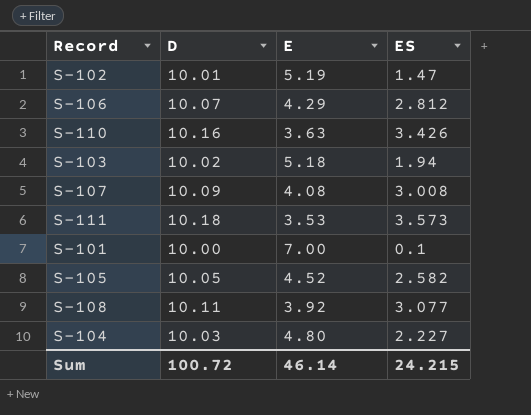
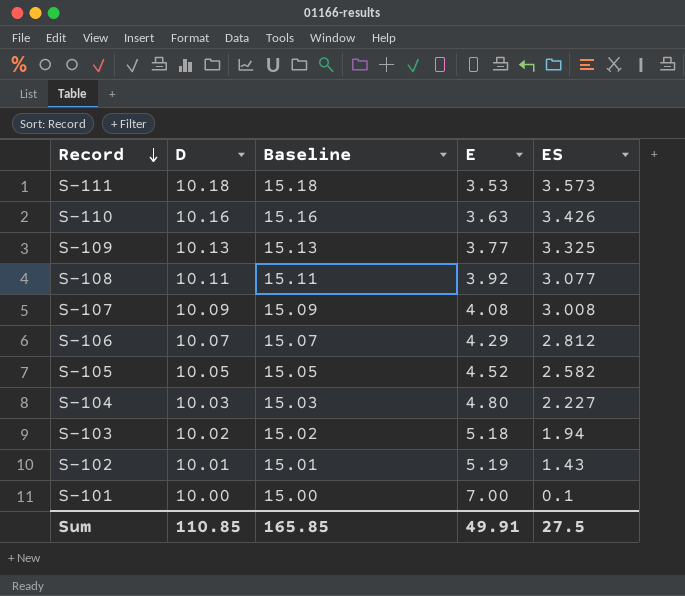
row order: none -> Record descending
column Baseline | formula: none -> [D] + 5
row S-109: none -> 10.13 | 15.13 | 3.77 | 3.325
S-102 | ES: 1.47 -> 1.43
Sum | D: 100.72 -> 110.85
Sum | E: 46.14 -> 49.91
Sum | ES: 24.215 -> 27.5

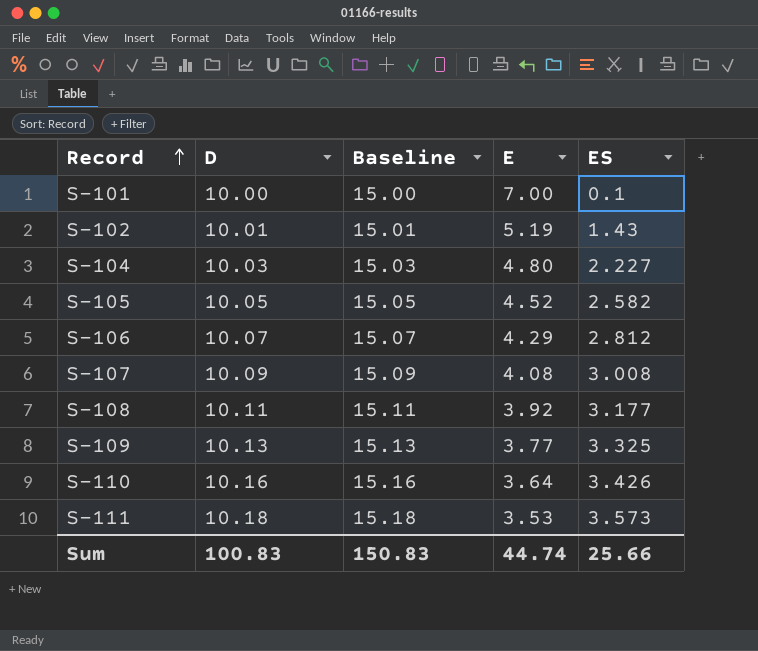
row order: Record descending -> Record ascending
row S-103: 10.02 | 15.02 | 5.18 | 1.94 -> none
S-108 | ES: 3.077 -> 3.177
S-110 | E: 3.63 -> 3.64
Sum | D: 110.85 -> 100.83
Sum | Baseline: 165.85 -> 150.83
Sum | E: 49.91 -> 44.74
Sum | ES: 27.5 -> 25.66

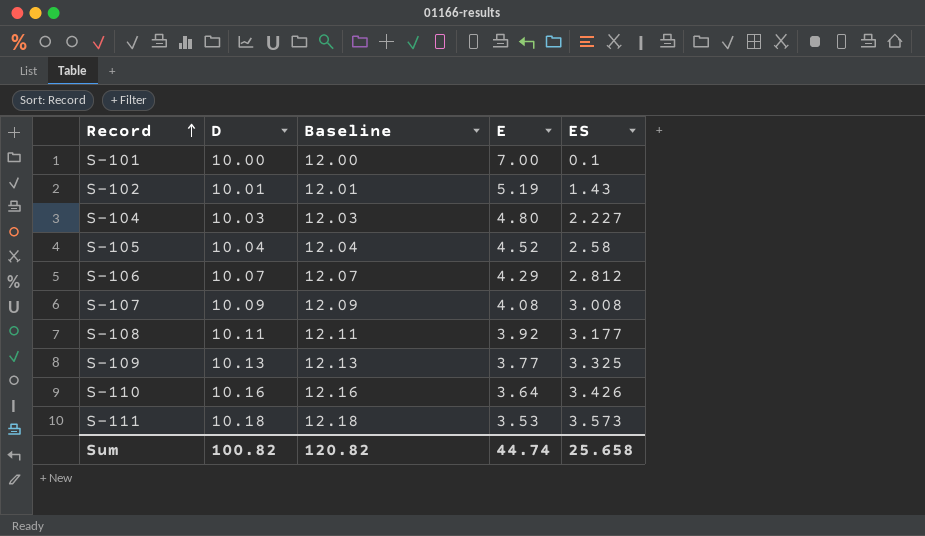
column Baseline | formula: [D] + 5 -> [D] + 2
S-105 | D: 10.05 -> 10.04
S-105 | ES: 2.582 -> 2.58
Sum | D: 100.83 -> 100.82
Sum | Baseline: 150.83 -> 120.82
Sum | ES: 25.66 -> 25.658

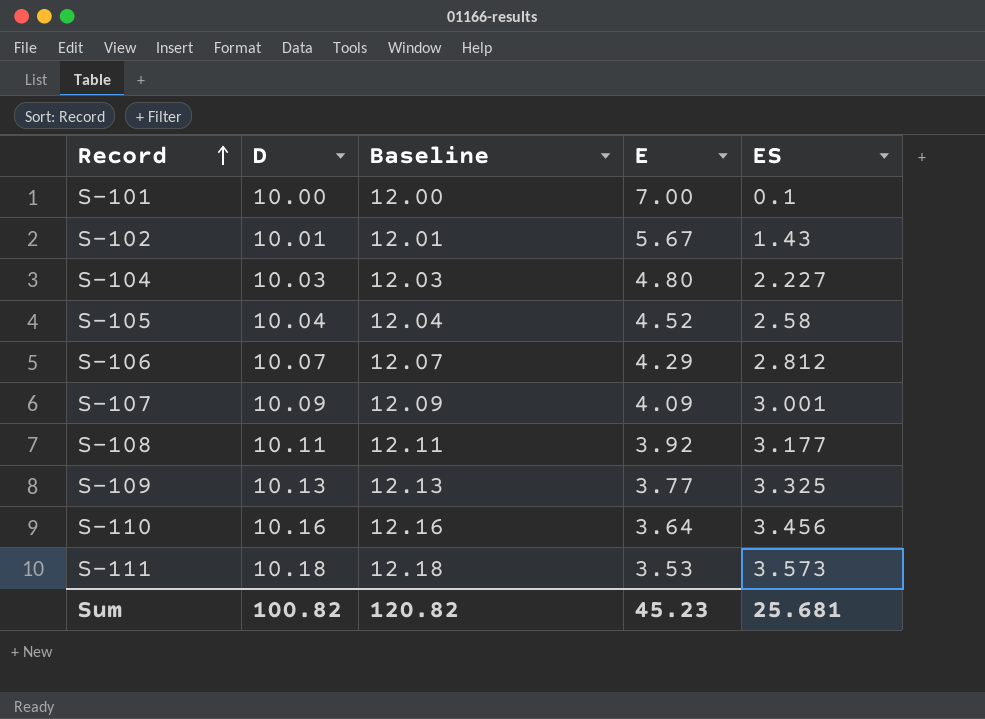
S-102 | E: 5.19 -> 5.67
S-107 | E: 4.08 -> 4.09
S-107 | ES: 3.008 -> 3.001
S-110 | ES: 3.426 -> 3.456
Sum | E: 44.74 -> 45.23
Sum | ES: 25.658 -> 25.681

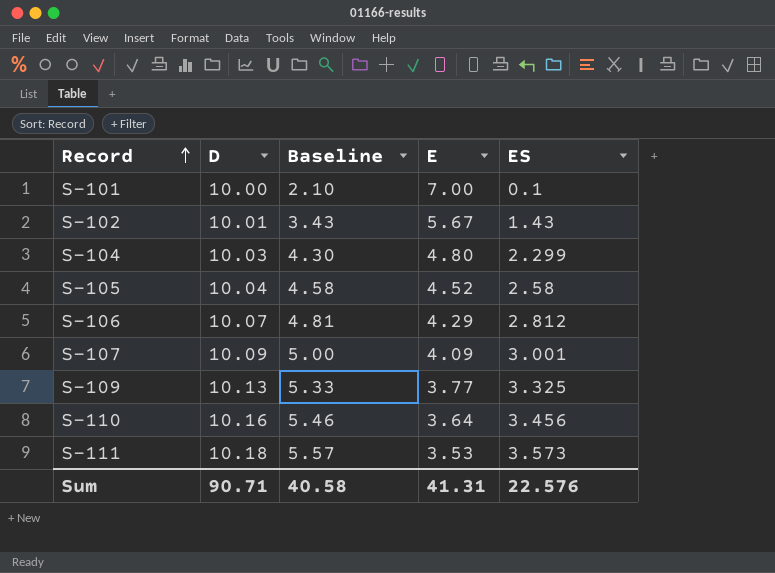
column Baseline | formula: [D] + 2 -> [ES] + 2
row S-108: 10.11 | 12.11 | 3.92 | 3.177 -> none
S-104 | ES: 2.227 -> 2.299
Sum | D: 100.82 -> 90.71
Sum | Baseline: 120.82 -> 40.58
Sum | E: 45.23 -> 41.31
Sum | ES: 25.681 -> 22.576

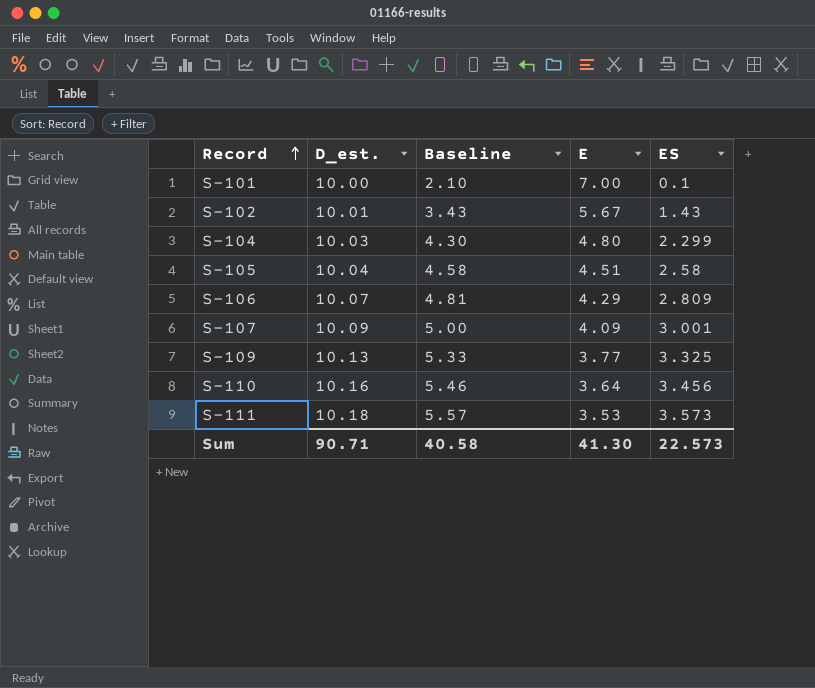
column name: D -> D_est.
S-105 | E: 4.52 -> 4.51
S-106 | ES: 2.812 -> 2.809
Sum | E: 41.31 -> 41.30
Sum | ES: 22.576 -> 22.573

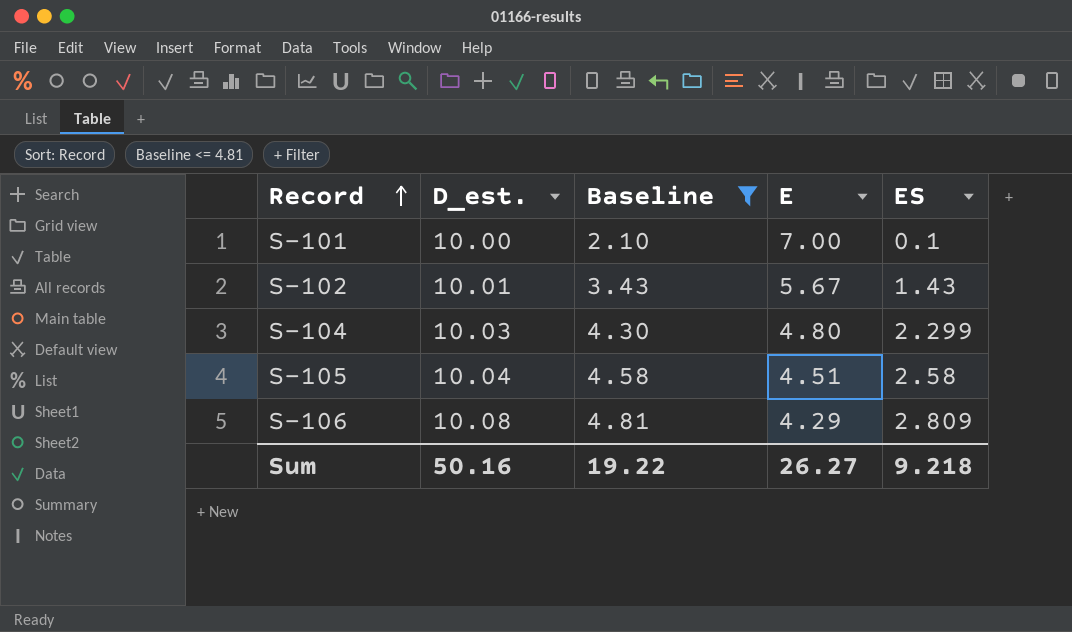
filter: none -> Baseline <= 4.81
S-106 | D_est.: 10.07 -> 10.08
Sum | D_est.: 90.71 -> 50.16
Sum | Baseline: 40.58 -> 19.22
Sum | E: 41.30 -> 26.27
Sum | ES: 22.573 -> 9.218

